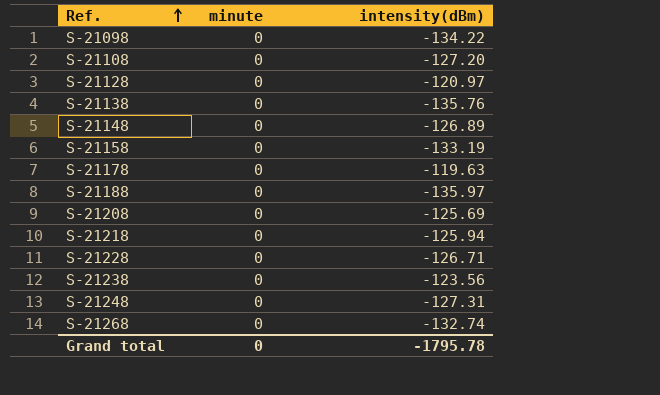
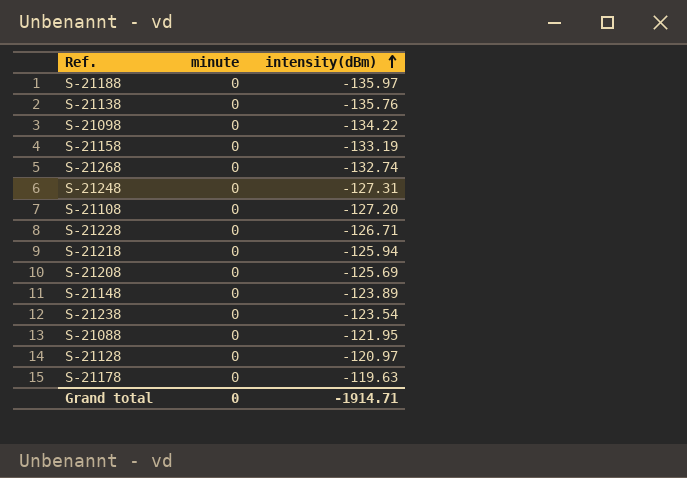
row order: Ref. ascending -> intensity(dBm) ascending
S-21148 | intensity(dBm): -126.89 -> -123.89
S-21238 | intensity(dBm): -123.56 -> -123.54
row S-21088: none -> 0 | -121.95
Grand total | intensity(dBm): -1795.78 -> -1914.71

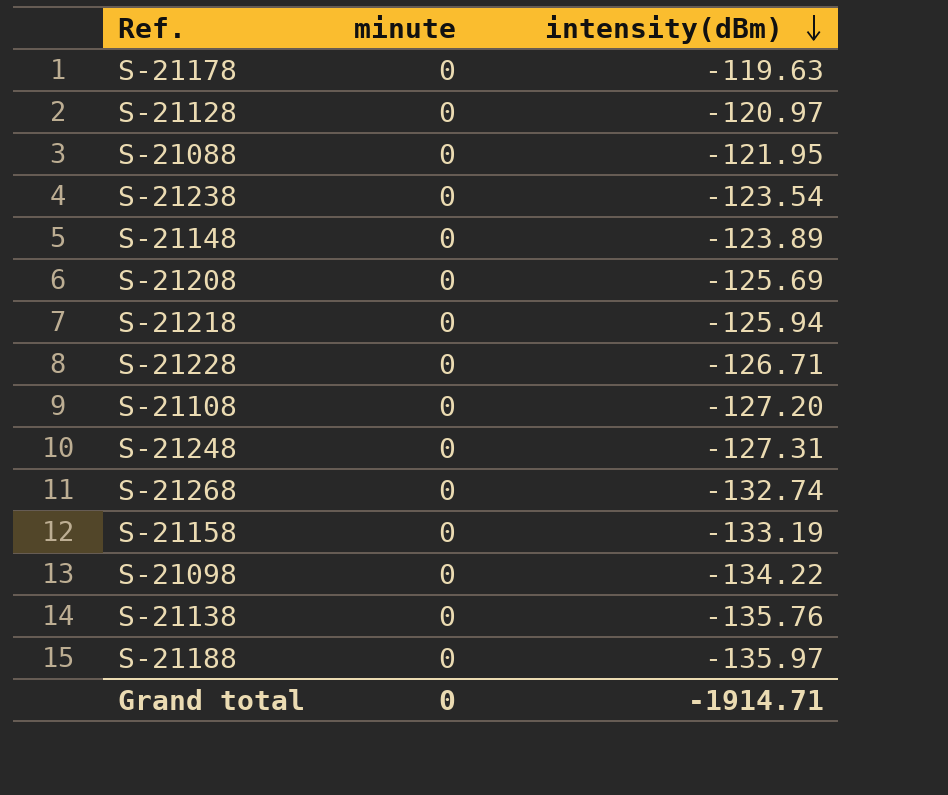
row order: intensity(dBm) ascending -> intensity(dBm) descending

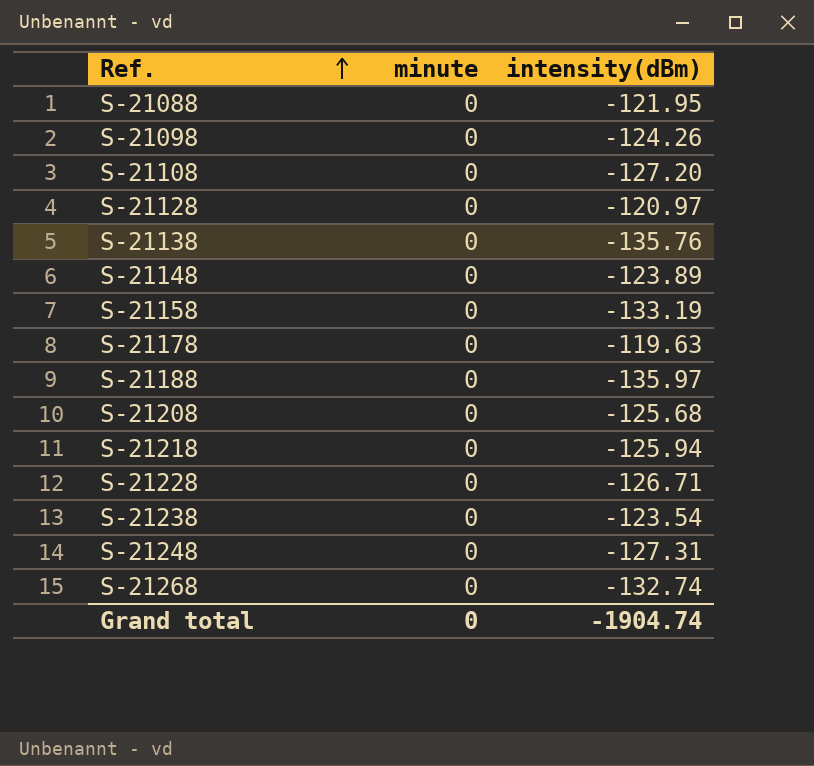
row order: intensity(dBm) descending -> Ref. ascending
S-21098 | intensity(dBm): -134.22 -> -124.26
S-21208 | intensity(dBm): -125.69 -> -125.68
Grand total | intensity(dBm): -1914.71 -> -1904.74

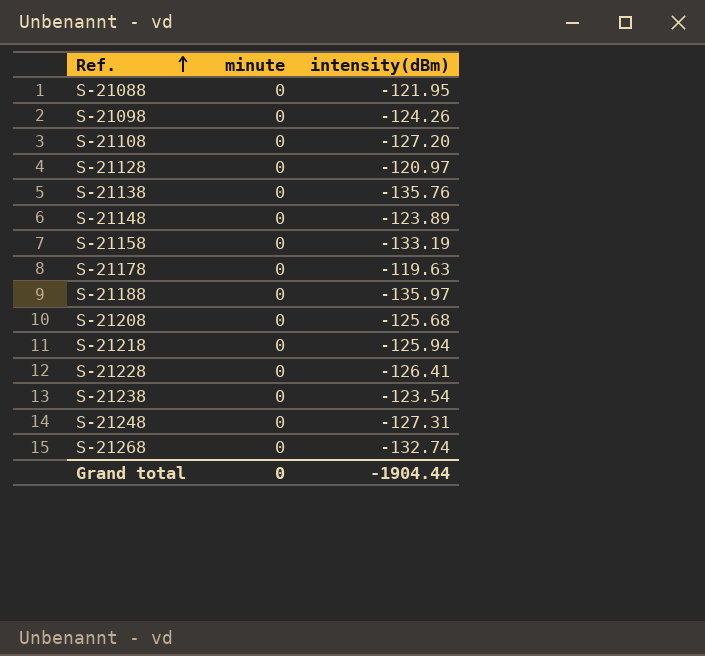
S-21228 | intensity(dBm): -126.71 -> -126.41
Grand total | intensity(dBm): -1904.74 -> -1904.44

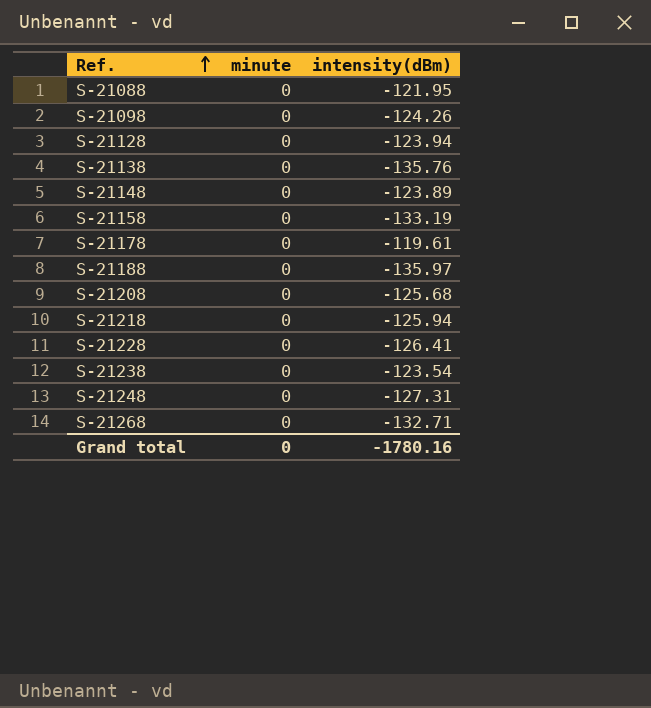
row S-21108: 0 | -127.20 -> none
S-21128 | intensity(dBm): -120.97 -> -123.94
S-21178 | intensity(dBm): -119.63 -> -119.61
S-21268 | intensity(dBm): -132.74 -> -132.71
Grand total | intensity(dBm): -1904.44 -> -1780.16

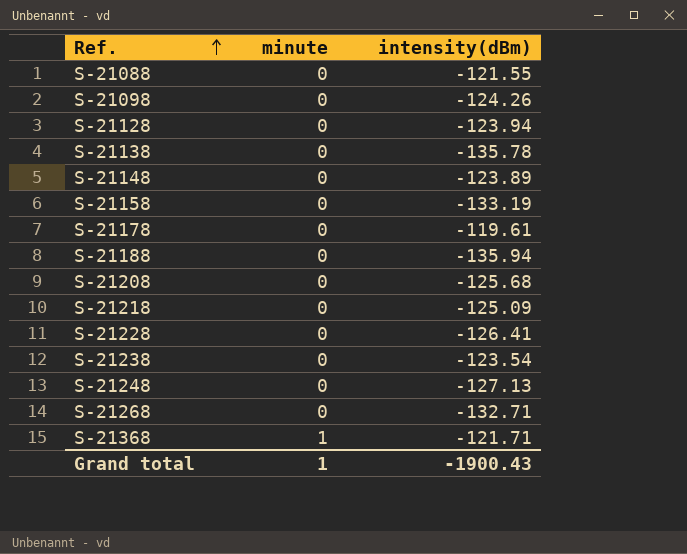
S-21088 | intensity(dBm): -121.95 -> -121.55
S-21138 | intensity(dBm): -135.76 -> -135.78
S-21188 | intensity(dBm): -135.97 -> -135.94
S-21218 | intensity(dBm): -125.94 -> -125.09
S-21248 | intensity(dBm): -127.31 -> -127.13
row S-21368: none -> 1 | -121.71
Grand total | minute: 0 -> 1
Grand total | intensity(dBm): -1780.16 -> -1900.43

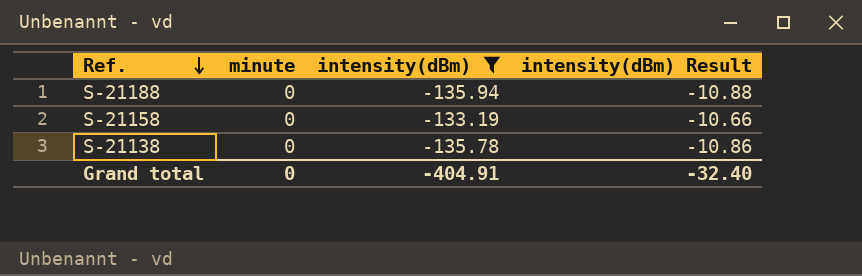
filter: none -> intensity(dBm) <= -133.19
row order: Ref. ascending -> Ref. descending
column intensity(dBm) Result | formula: none -> [intensity(dBm)] * 0.08
Grand total | minute: 1 -> 0
Grand total | intensity(dBm): -1900.43 -> -404.91

